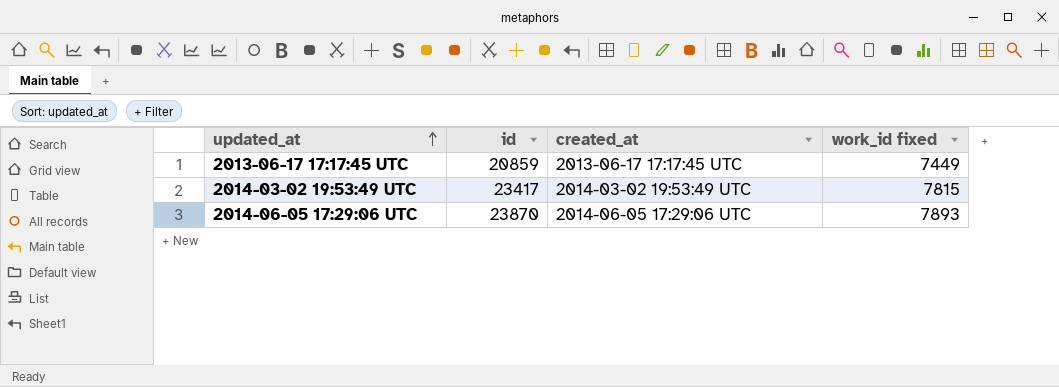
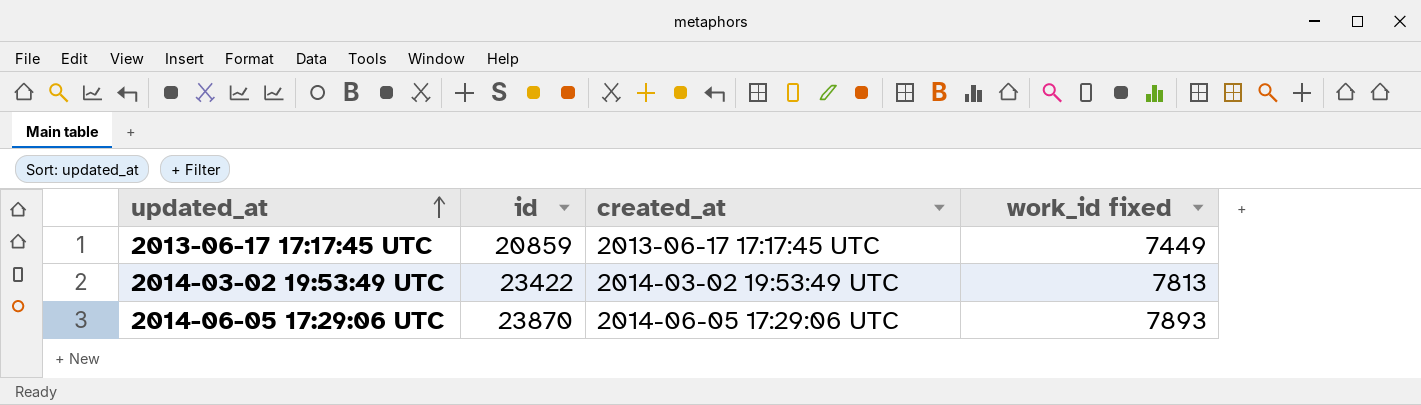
2014-03-02 19:53:49 UTC | id: 23417 -> 23422
2014-03-02 19:53:49 UTC | work_id fixed: 7815 -> 7813

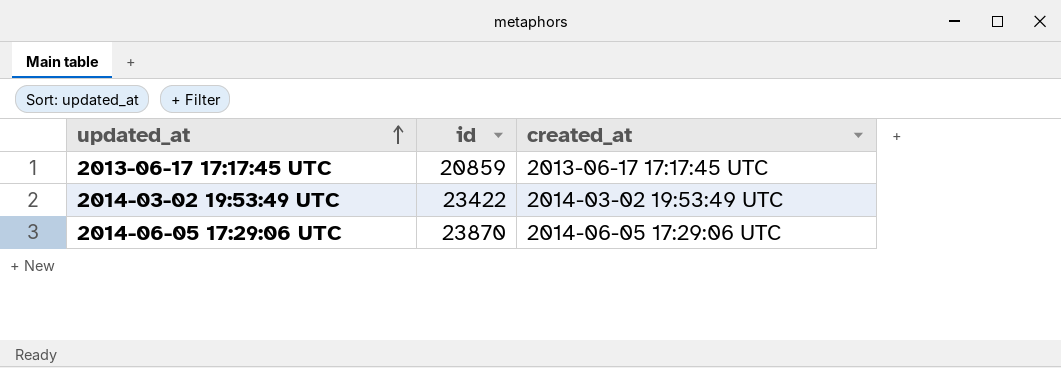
column work_id fixed | position: 4 -> none

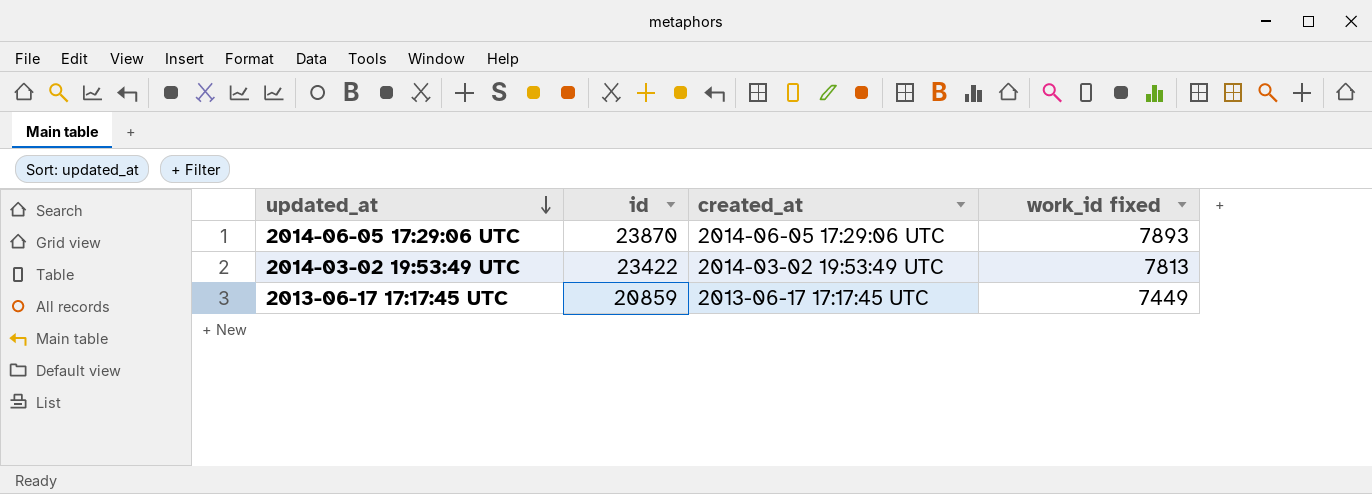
row order: updated_at ascending -> updated_at descending
column work_id fixed | position: none -> 4

